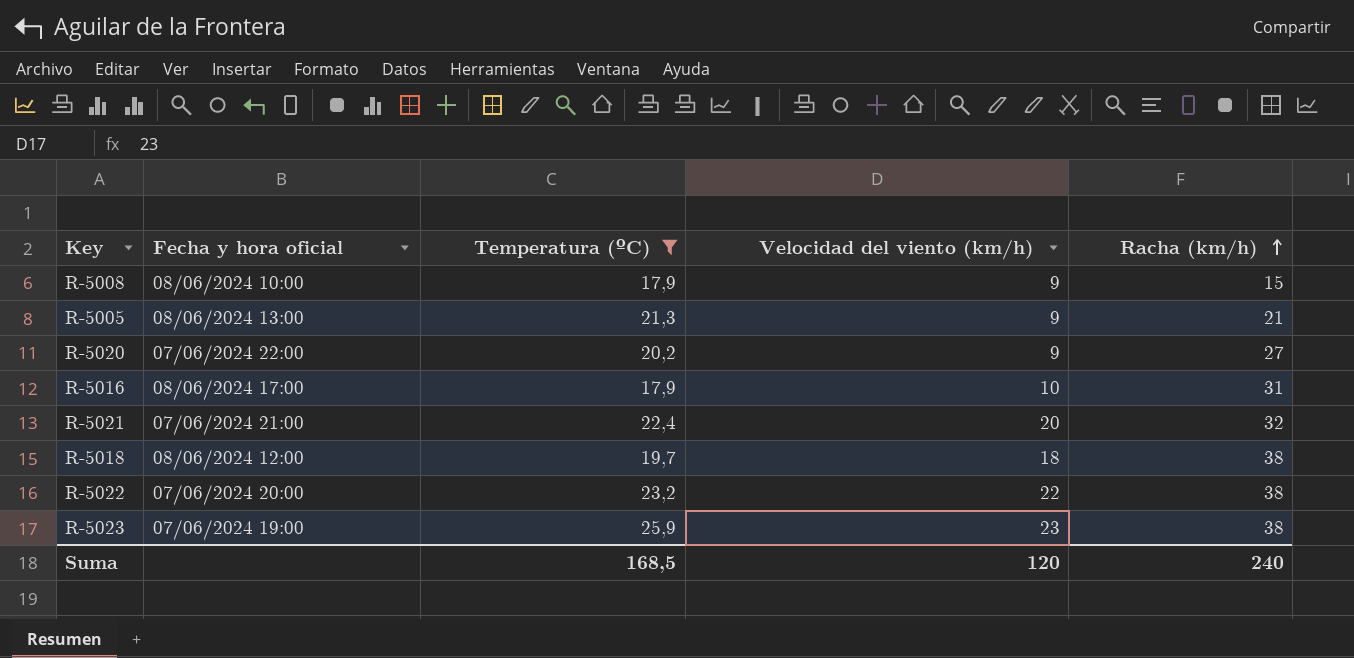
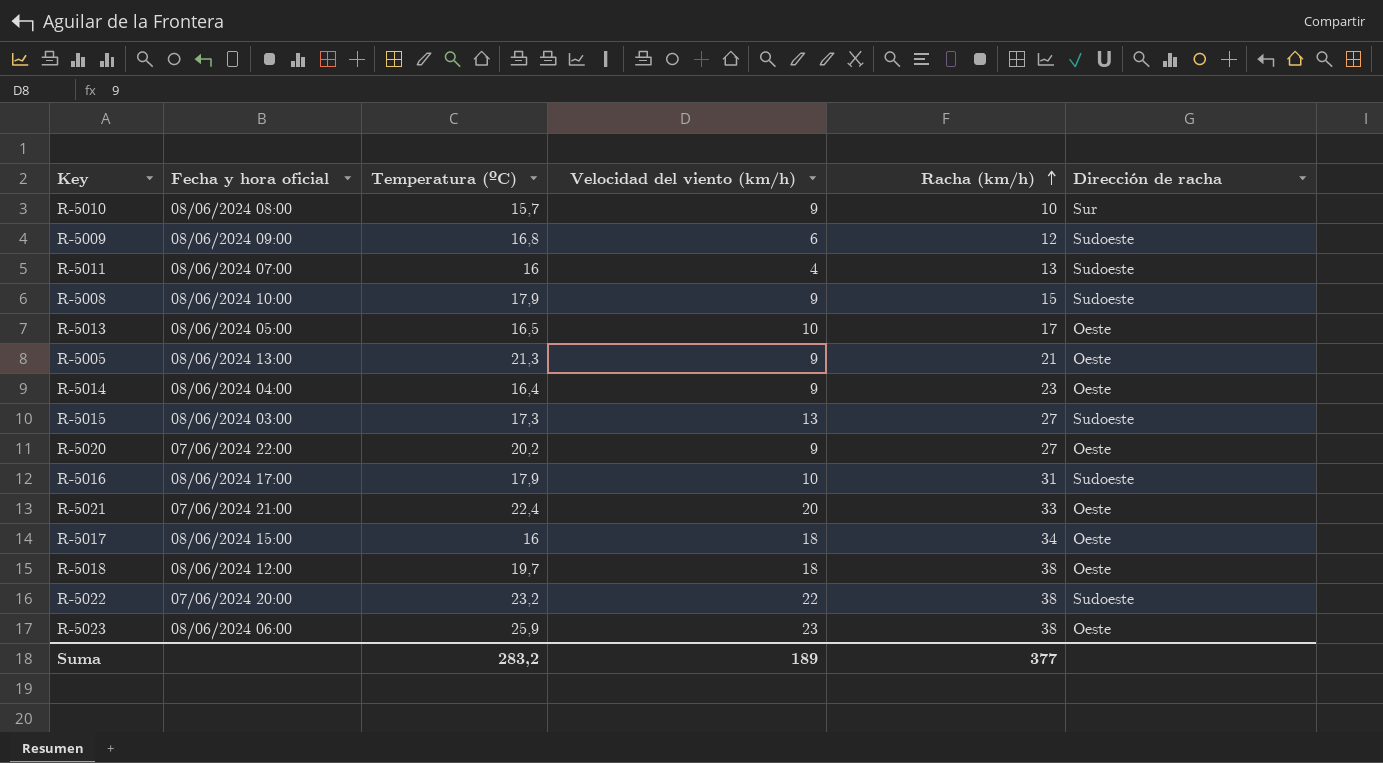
filter: Temperatura (ºC) >= 17,9 -> none
column Dirección de racha | position: none -> 6
R-5021 | Racha (km/h): 32 -> 33
R-5023 | Fecha y hora oficial: 07/06/2024 19:00 -> 08/06/2024 06:00
Suma | Temperatura (ºC): 168,5 -> 283,2
Suma | Velocidad del viento (km/h): 120 -> 189
Suma | Racha (km/h): 240 -> 377

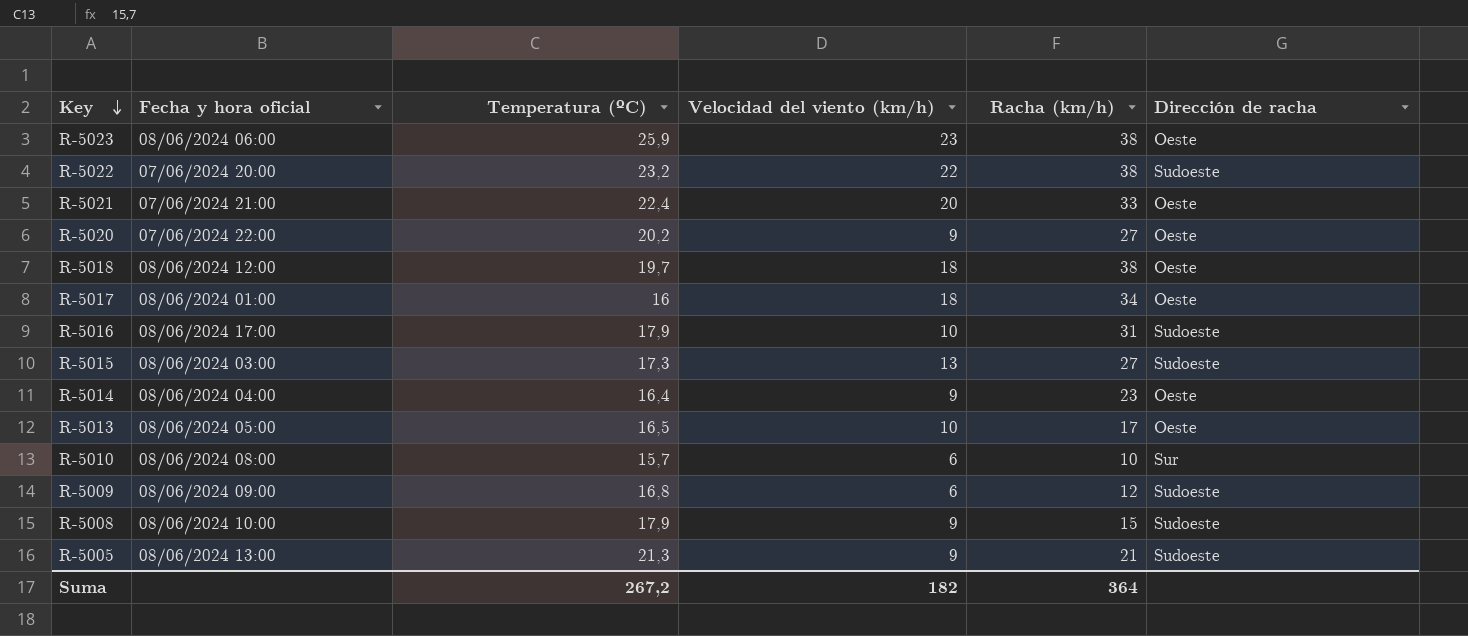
row order: Racha (km/h) ascending -> Key descending
row R-5011: 08/06/2024 07:00 | 16 | 4 | 13 | Sudoeste -> none
R-5017 | Fecha y hora oficial: 08/06/2024 15:00 -> 08/06/2024 01:00
R-5010 | Velocidad del viento (km/h): 9 -> 6
R-5005 | Dirección de racha: Oeste -> Sudoeste
Suma | Temperatura (ºC): 283,2 -> 267,2
Suma | Velocidad del viento (km/h): 189 -> 182
Suma | Racha (km/h): 377 -> 364

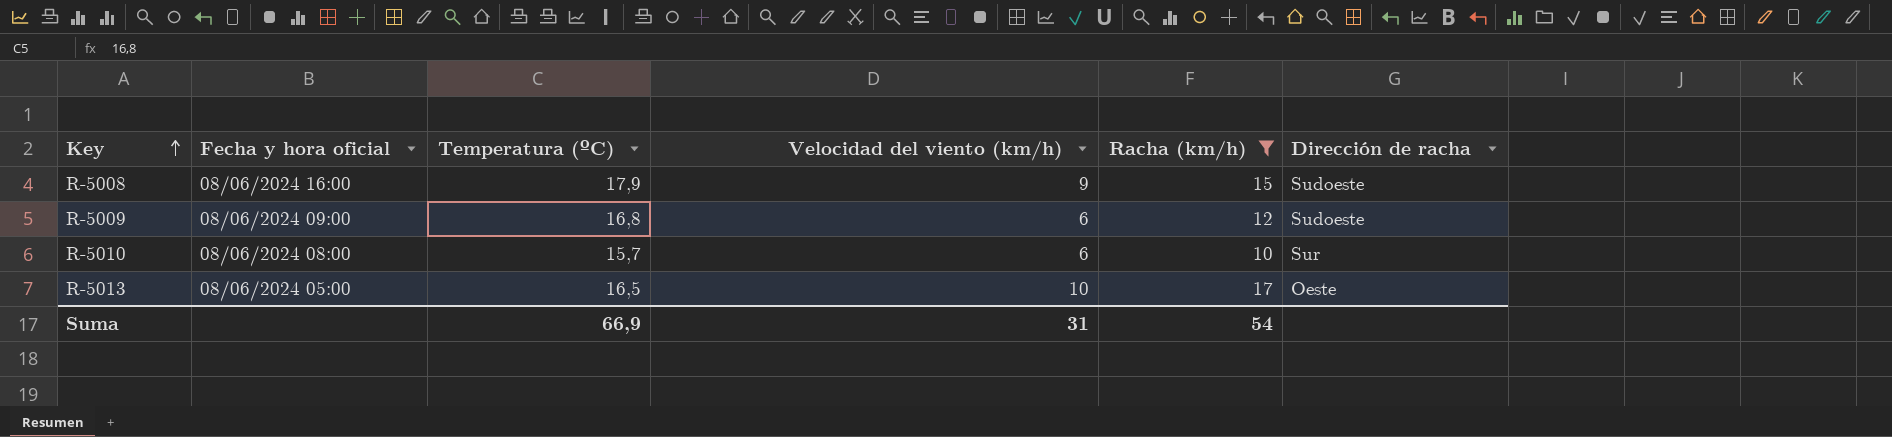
filter: none -> Racha (km/h) <= 17
row order: Key descending -> Key ascending
R-5008 | Fecha y hora oficial: 08/06/2024 10:00 -> 08/06/2024 16:00
Suma | Temperatura (ºC): 267,2 -> 66,9
Suma | Velocidad del viento (km/h): 182 -> 31
Suma | Racha (km/h): 364 -> 54

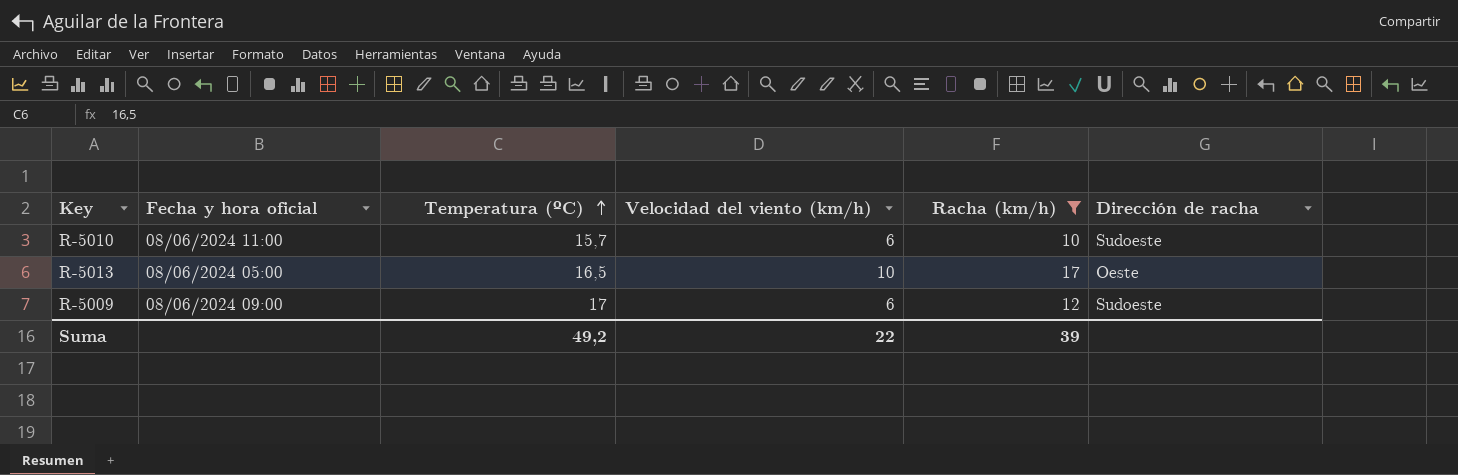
row order: Key ascending -> Temperatura (ºC) ascending
row R-5008: 08/06/2024 16:00 | 17,9 | 9 | 15 | Sudoeste -> none
R-5010 | Fecha y hora oficial: 08/06/2024 08:00 -> 08/06/2024 11:00
R-5010 | Dirección de racha: Sur -> Sudoeste
R-5009 | Temperatura (ºC): 16,8 -> 17
Suma | Temperatura (ºC): 66,9 -> 49,2
Suma | Velocidad del viento (km/h): 31 -> 22
Suma | Racha (km/h): 54 -> 39

